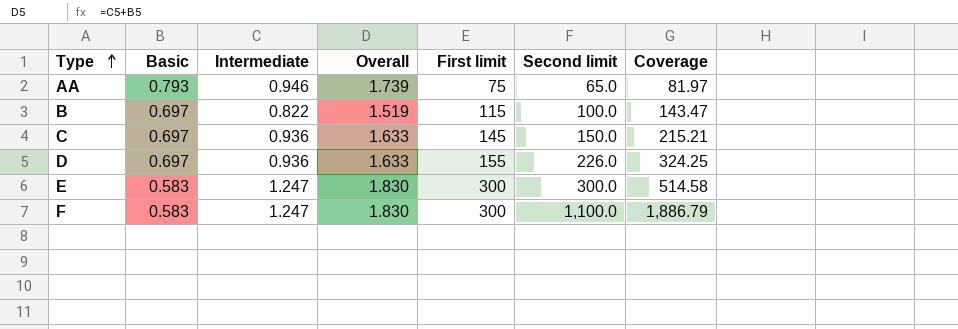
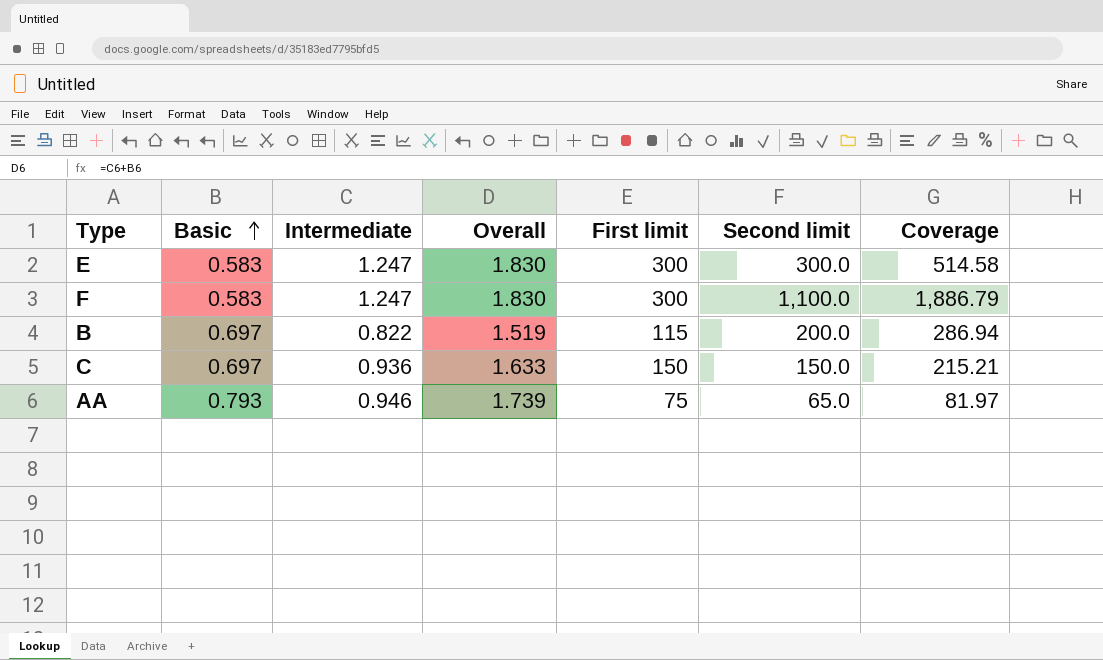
row order: Type ascending -> Basic ascending
row D: 0.697 | 0.936 | 1.633 | 155 | 226.0 | 324.25 -> none
B | Second limit: 100.0 -> 200.0
B | Coverage: 143.47 -> 286.94
C | First limit: 145 -> 150

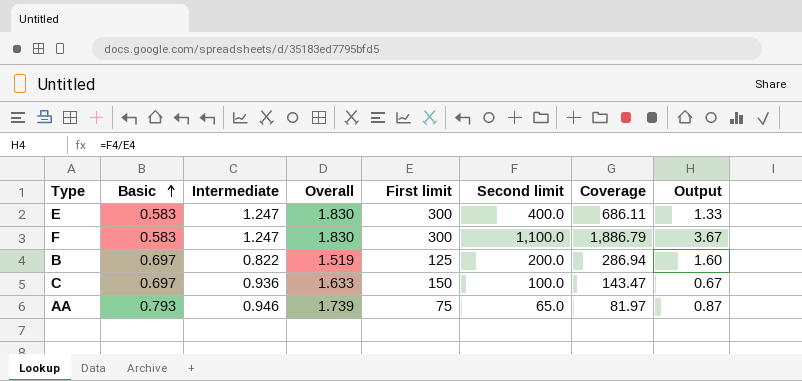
column Output | formula: none -> [Second limit] / [First limit]
E | Second limit: 300.0 -> 400.0
E | Coverage: 514.58 -> 686.11
B | First limit: 115 -> 125
C | Second limit: 150.0 -> 100.0
C | Coverage: 215.21 -> 143.47

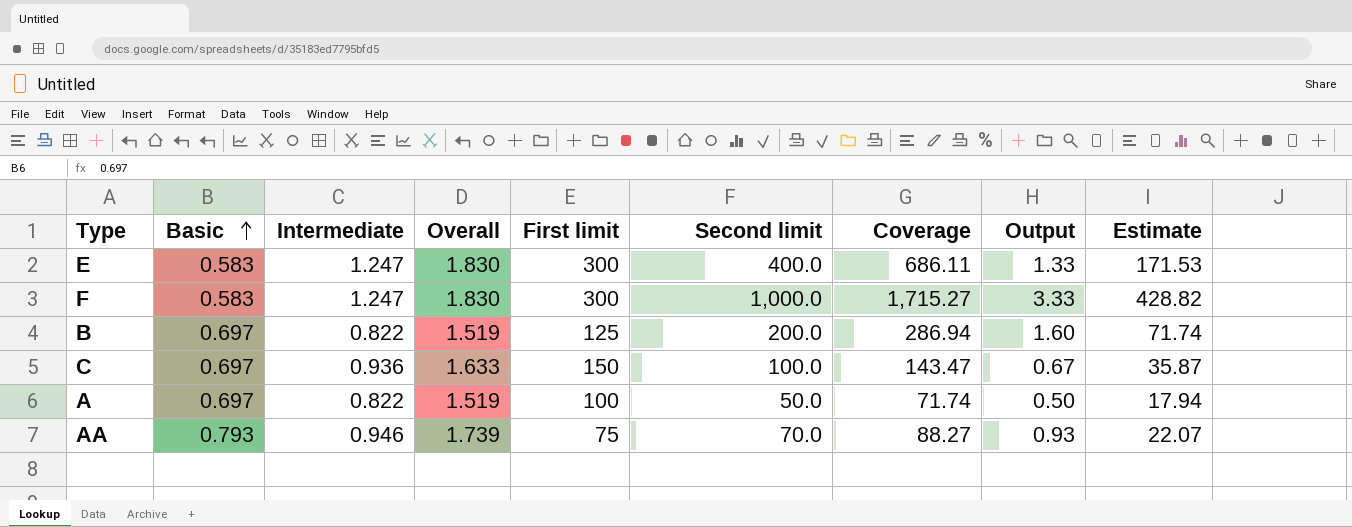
column Estimate | formula: none -> [Coverage] * 0.25
F | Second limit: 1,100.0 -> 1,000.0
F | Coverage: 1,886.79 -> 1,715.27
F | Output: 3.67 -> 3.33
row A: none -> 0.697 | 0.822 | 1.519 | 100 | 50.0 | 71.74 | 0.50 | 17.94
AA | Second limit: 65.0 -> 70.0
AA | Coverage: 81.97 -> 88.27
AA | Output: 0.87 -> 0.93

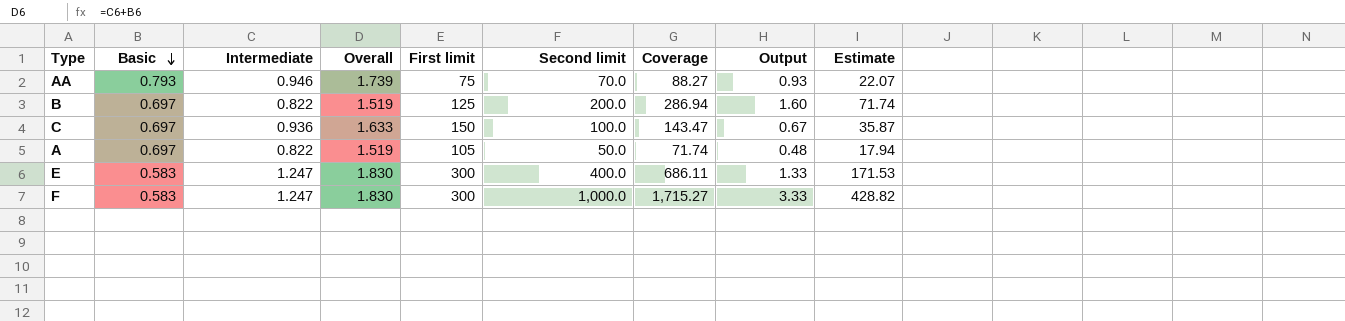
row order: Basic ascending -> Basic descending
A | First limit: 100 -> 105
A | Output: 0.50 -> 0.48

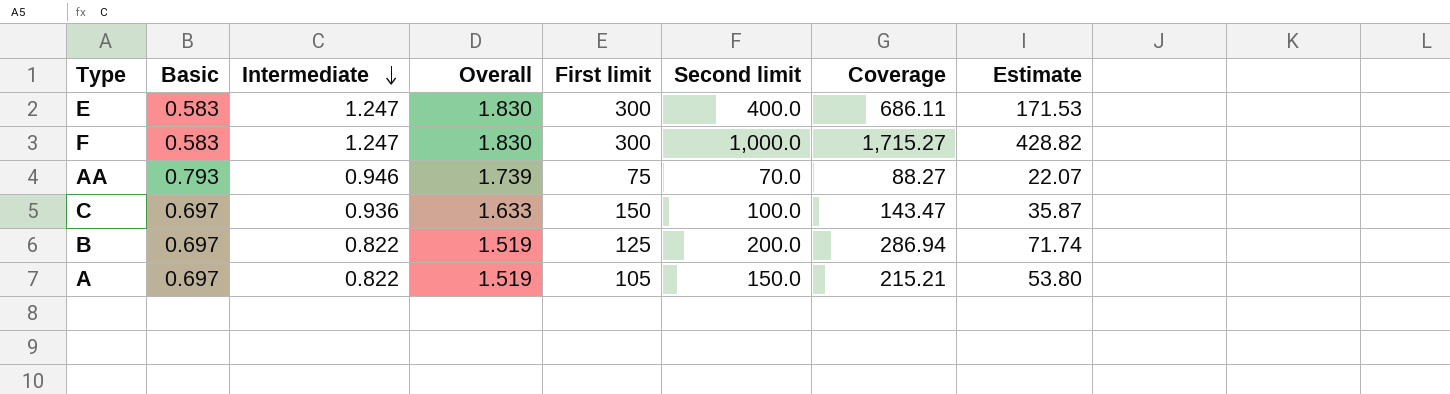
row order: Basic descending -> Intermediate descending
column Output | formula: [Second limit] / [First limit] -> none
A | Second limit: 50.0 -> 150.0
A | Coverage: 71.74 -> 215.21
A | Estimate: 17.94 -> 53.80

